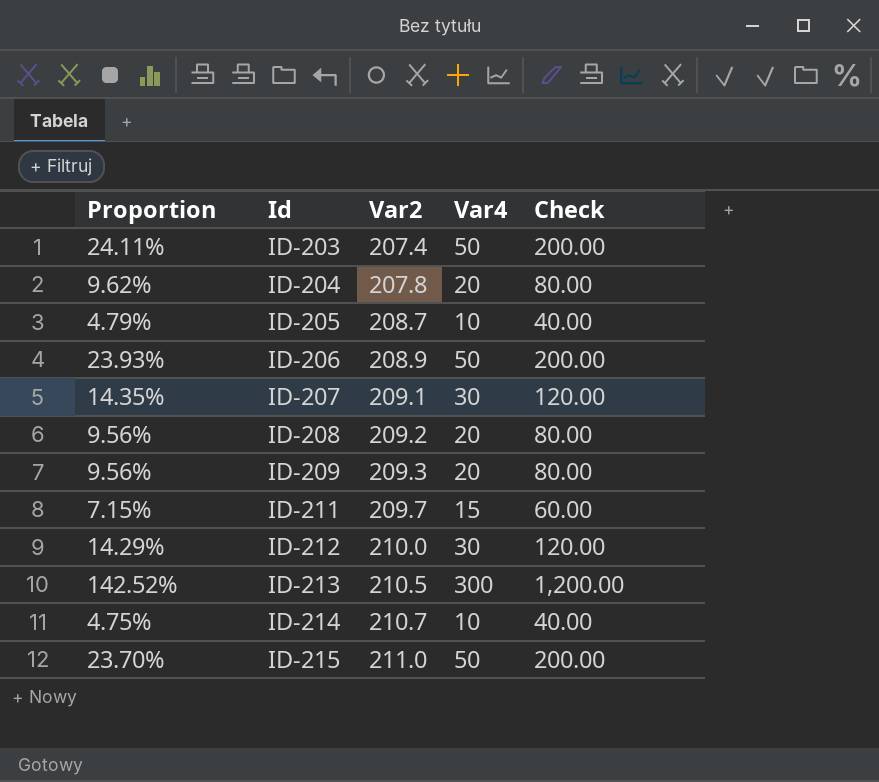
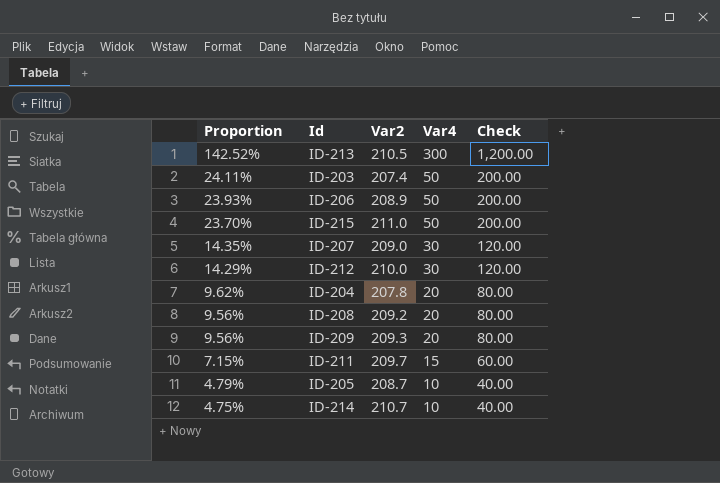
row order: Id ascending -> Proportion descending
ID-207 | Var2: 209.1 -> 209.0

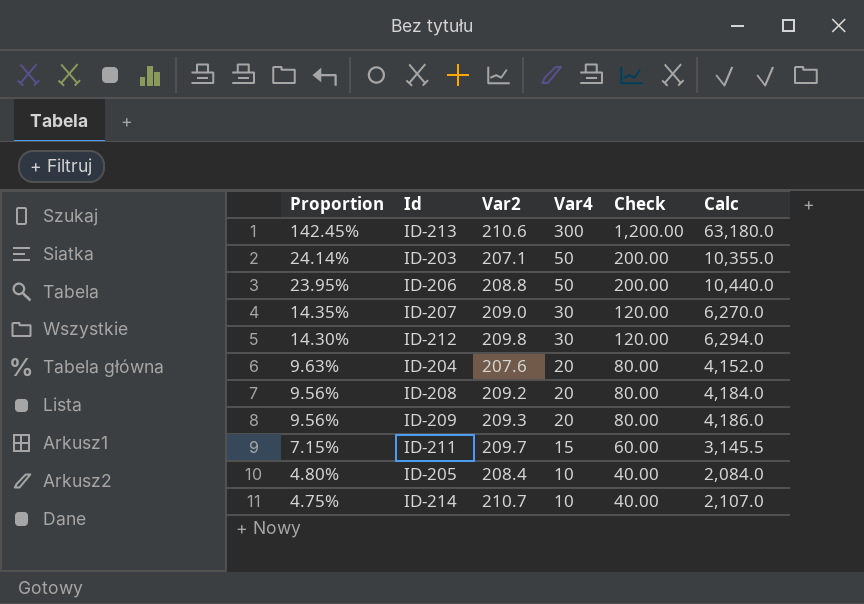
column Calc | formula: none -> [Var2] * [Var4]
row ID-215: 23.70% | 211.0 | 50 | 200.00 -> none
ID-213 | Proportion: 142.52% -> 142.45%
ID-213 | Var2: 210.5 -> 210.6
ID-203 | Proportion: 24.11% -> 24.14%
ID-203 | Var2: 207.4 -> 207.1
ID-206 | Proportion: 23.93% -> 23.95%
ID-206 | Var2: 208.9 -> 208.8
ID-212 | Proportion: 14.29% -> 14.30%
ID-212 | Var2: 210.0 -> 209.8
ID-204 | Proportion: 9.62% -> 9.63%
ID-204 | Var2: 207.8 -> 207.6
ID-205 | Proportion: 4.79% -> 4.80%
ID-205 | Var2: 208.7 -> 208.4

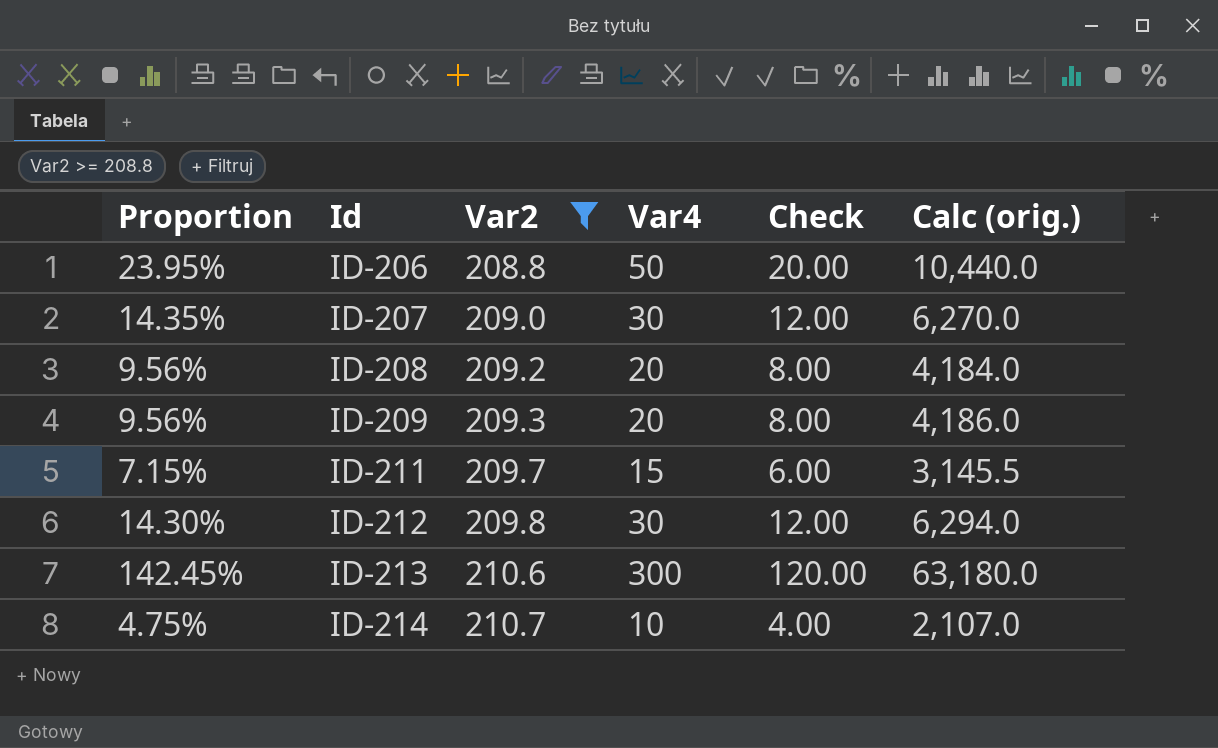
filter: none -> Var2 >= 208.8
row order: Proportion descending -> Id ascending
column Check | formula: [Var4] * 4 -> [Var4] * 0.4
column name: Calc -> Calc (orig.)

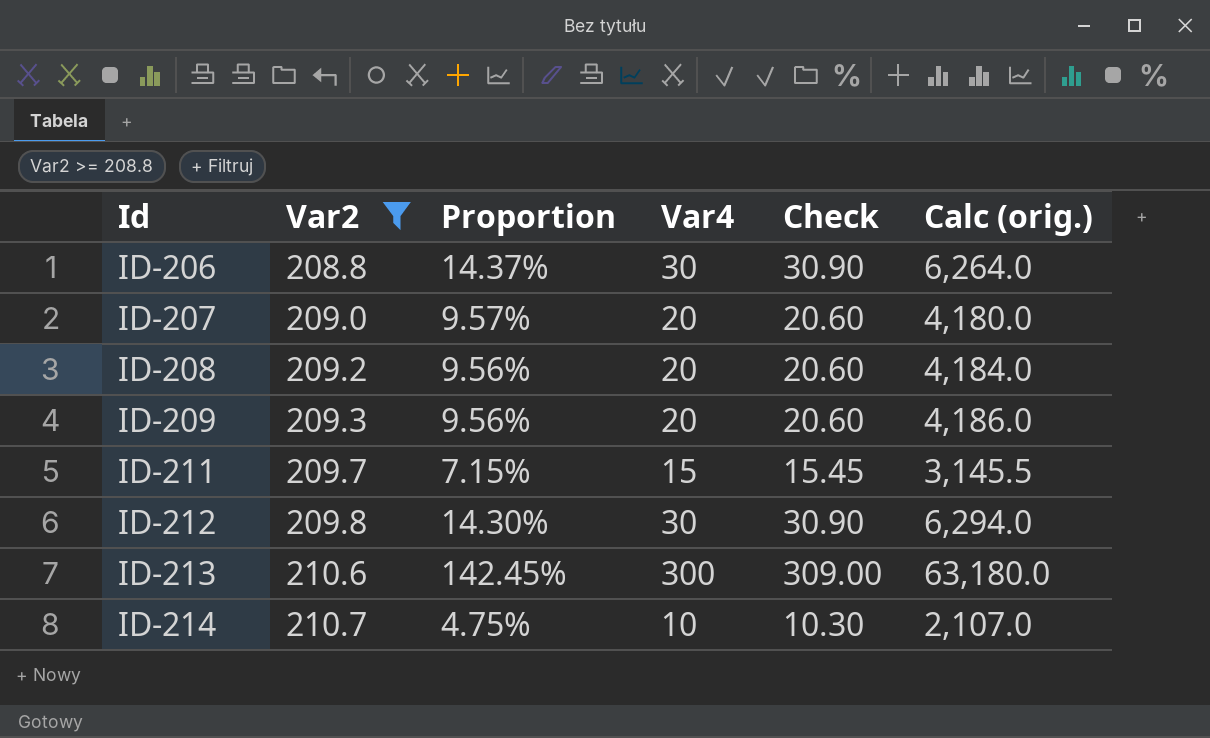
column Proportion | position: 1 -> 3
column Check | formula: [Var4] * 0.4 -> [Var4] * 1.03
ID-206 | Proportion: 23.95% -> 14.37%
ID-206 | Var4: 50 -> 30
ID-206 | Calc (orig.): 10,440.0 -> 6,264.0
ID-207 | Proportion: 14.35% -> 9.57%
ID-207 | Var4: 30 -> 20
ID-207 | Calc (orig.): 6,270.0 -> 4,180.0

